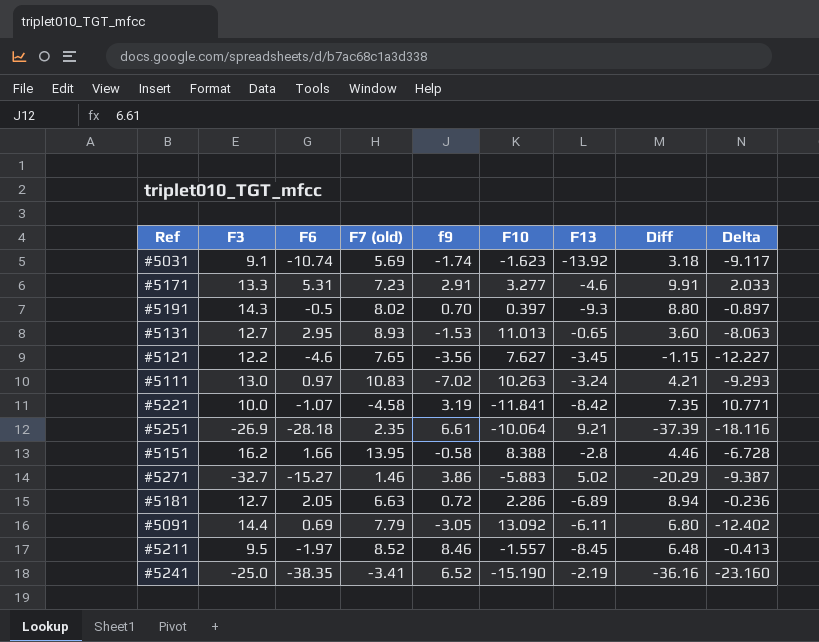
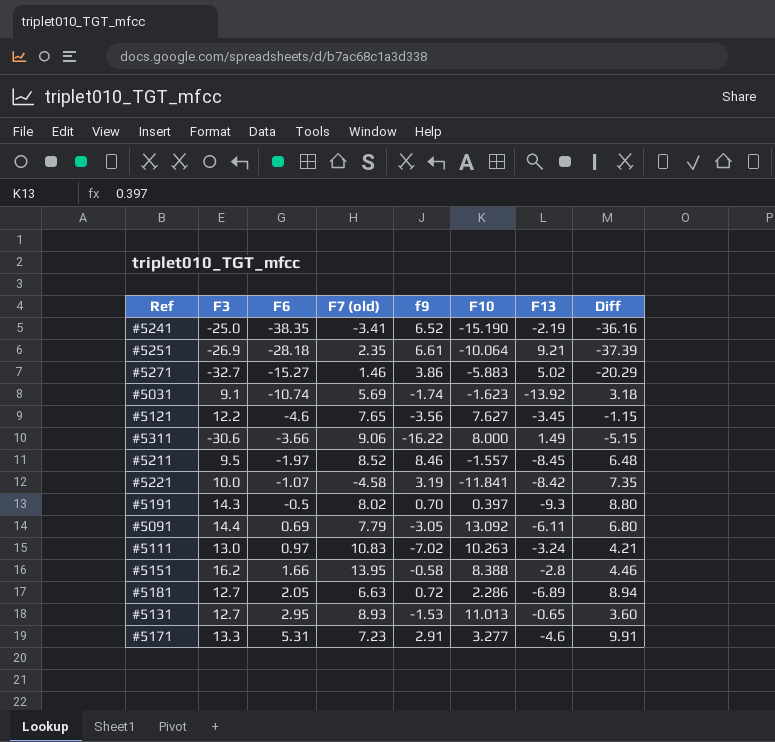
row order: none -> F6 ascending
column Delta | formula: [F6] - [F10] -> none
row #5311: none -> -30.6 | -3.66 | 9.06 | -16.22 | 8.000 | 1.49 | -5.15

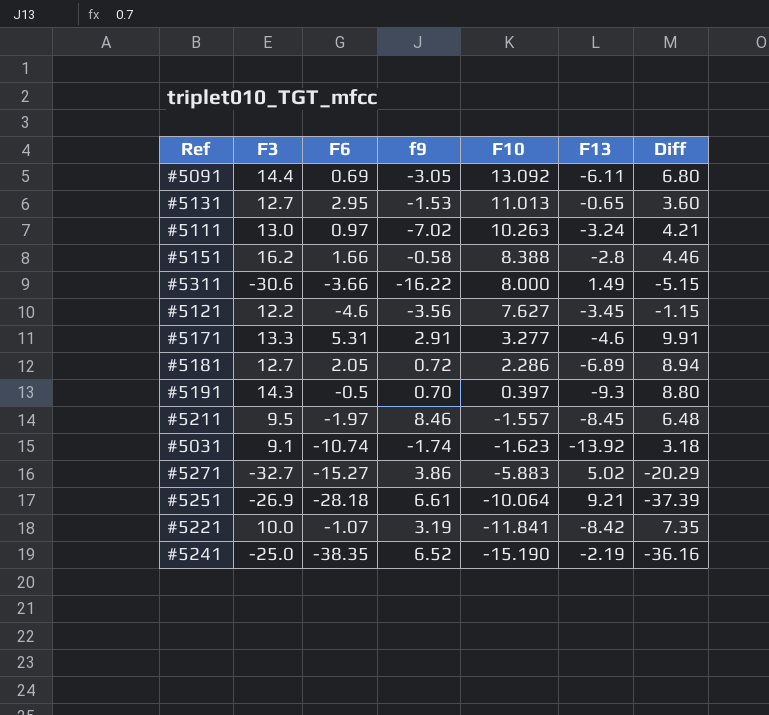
row order: F6 ascending -> F10 descending
column F7 (old) | position: 4 -> none

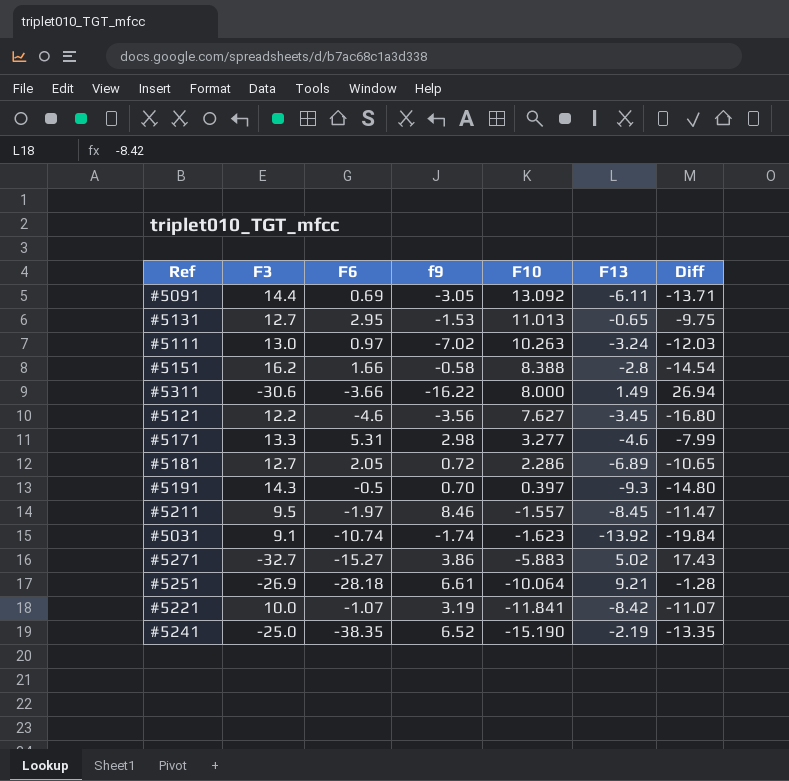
column Diff | formula: [F6] - [F13] -> [F6] - [F3]
#5171 | f9: 2.91 -> 2.98

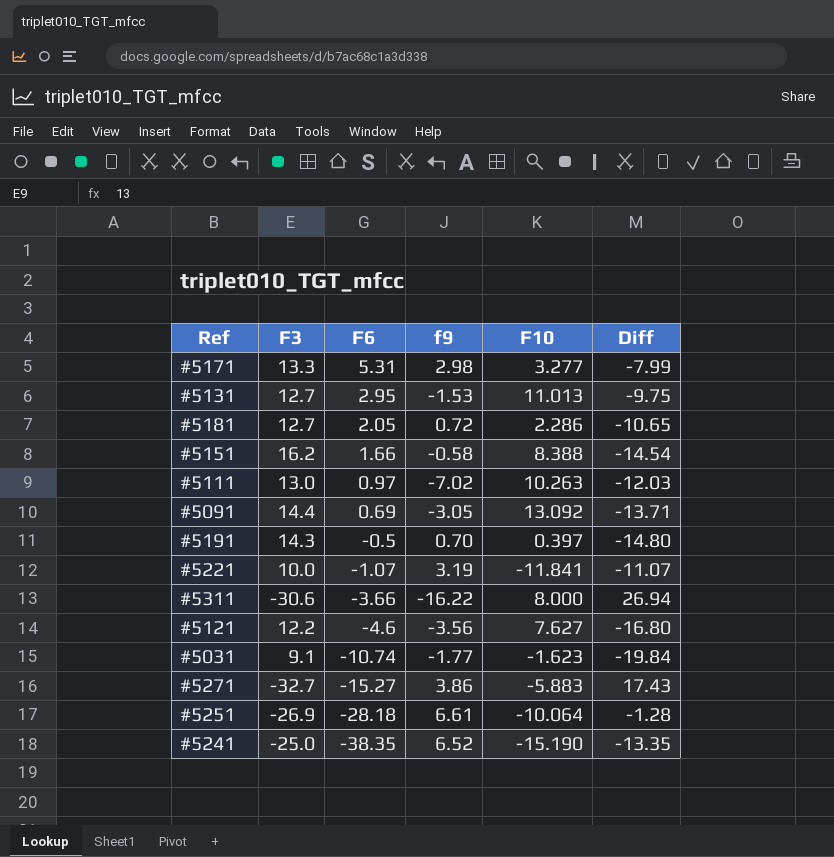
row order: F10 descending -> F6 descending
column F13 | position: 6 -> none
row #5211: 9.5 | -1.97 | 8.46 | -1.557 | -8.45 | -11.47 -> none
#5031 | f9: -1.74 -> -1.77

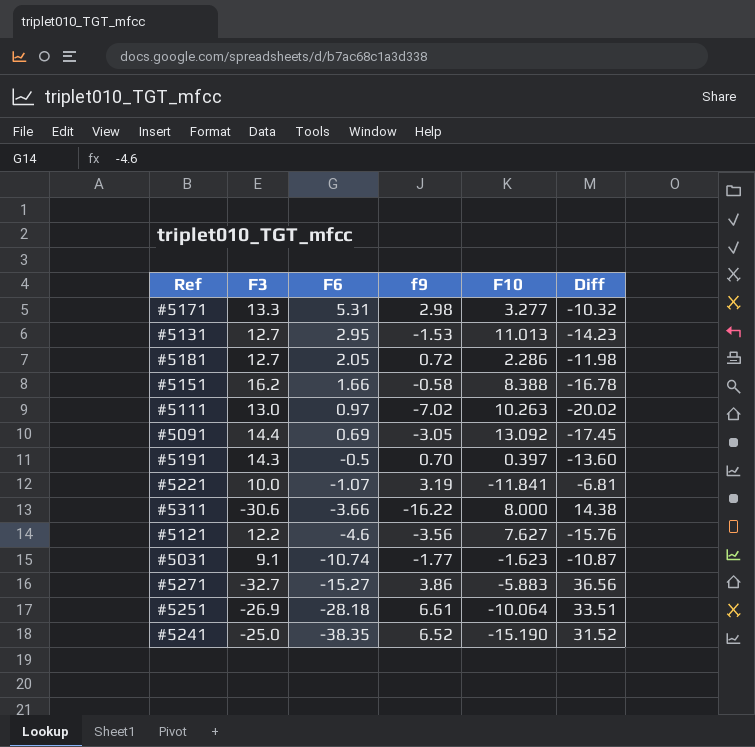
column Diff | formula: [F6] - [F3] -> [f9] - [F3]

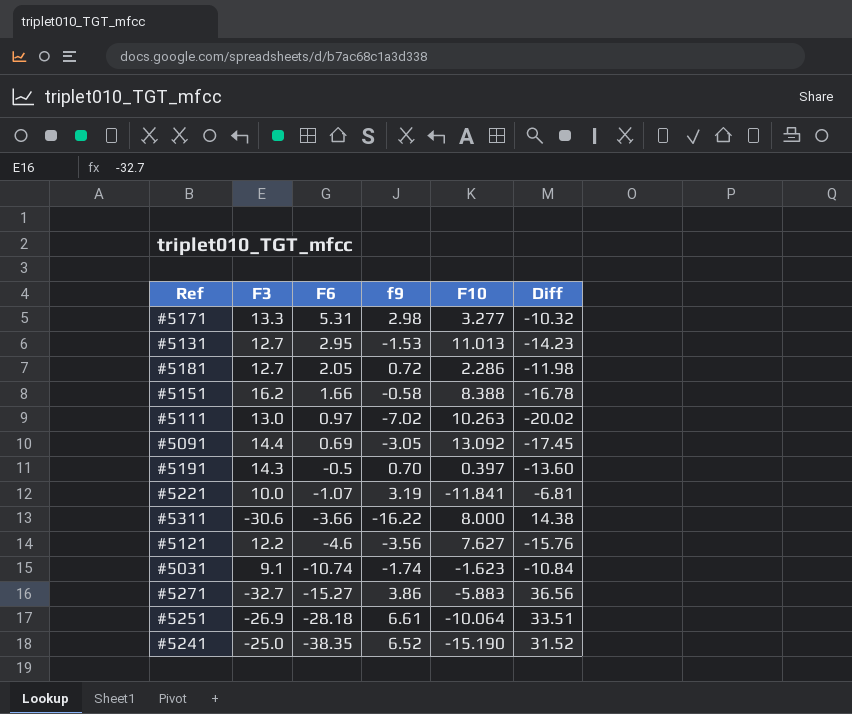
#5031 | f9: -1.77 -> -1.74
#5031 | Diff: -10.87 -> -10.84

